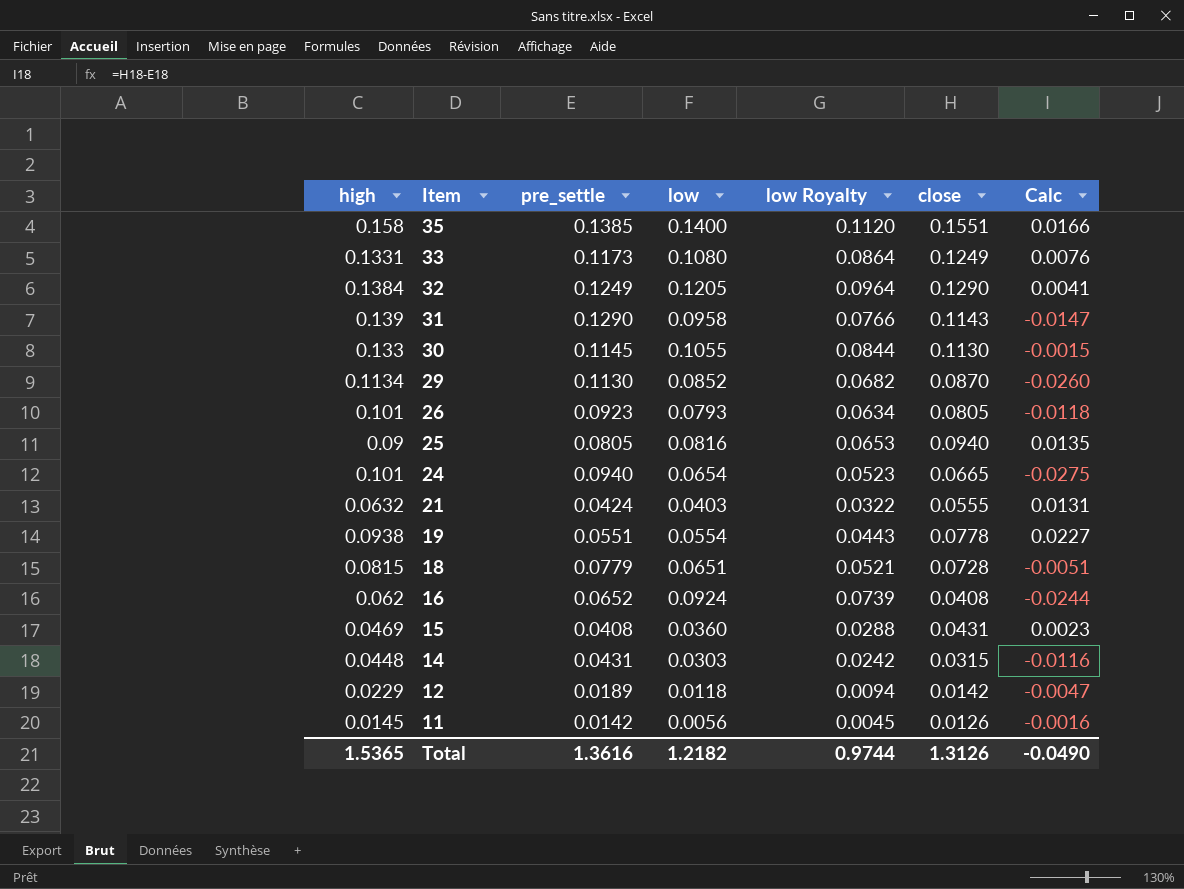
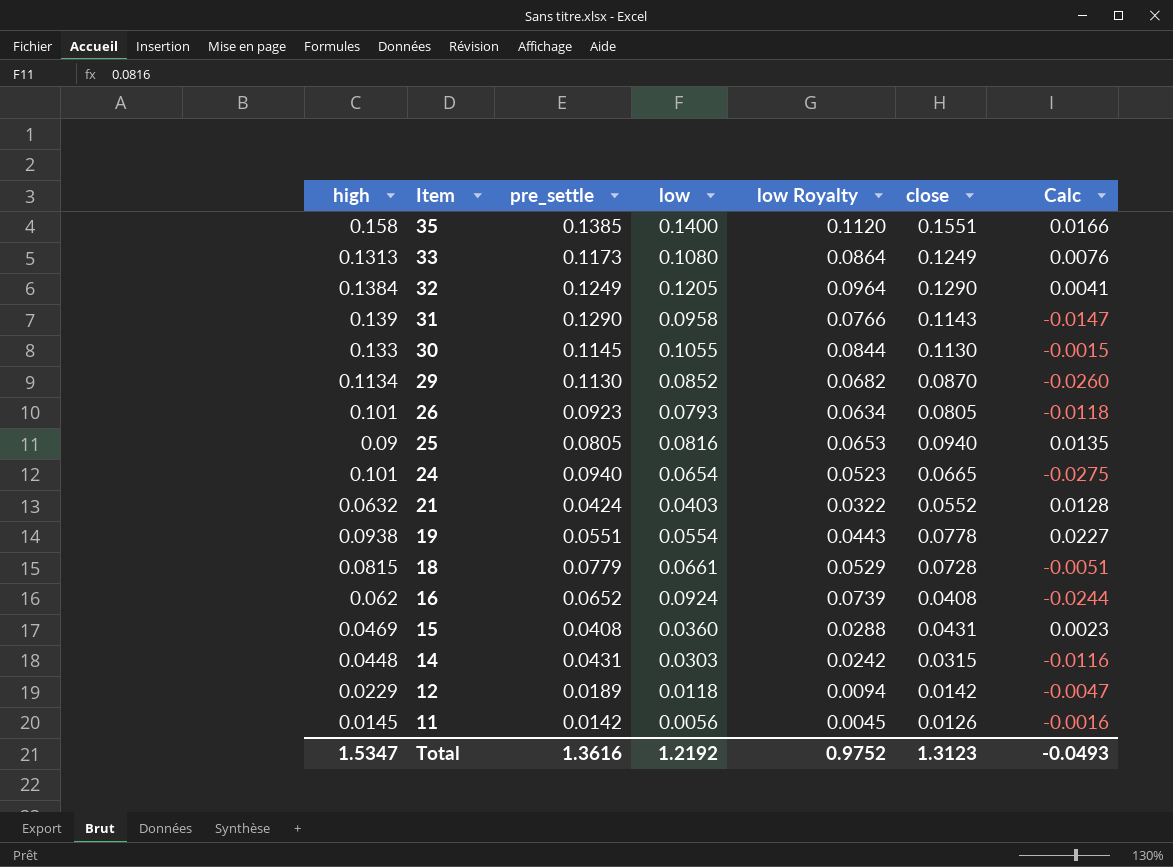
33 | high: 0.1331 -> 0.1313
21 | close: 0.0555 -> 0.0552
21 | Calc: 0.0131 -> 0.0128
18 | low: 0.0651 -> 0.0661
18 | low Royalty: 0.0521 -> 0.0529
Total | high: 1.5365 -> 1.5347
Total | low: 1.2182 -> 1.2192
Total | low Royalty: 0.9744 -> 0.9752
Total | close: 1.3126 -> 1.3123
Total | Calc: -0.0490 -> -0.0493

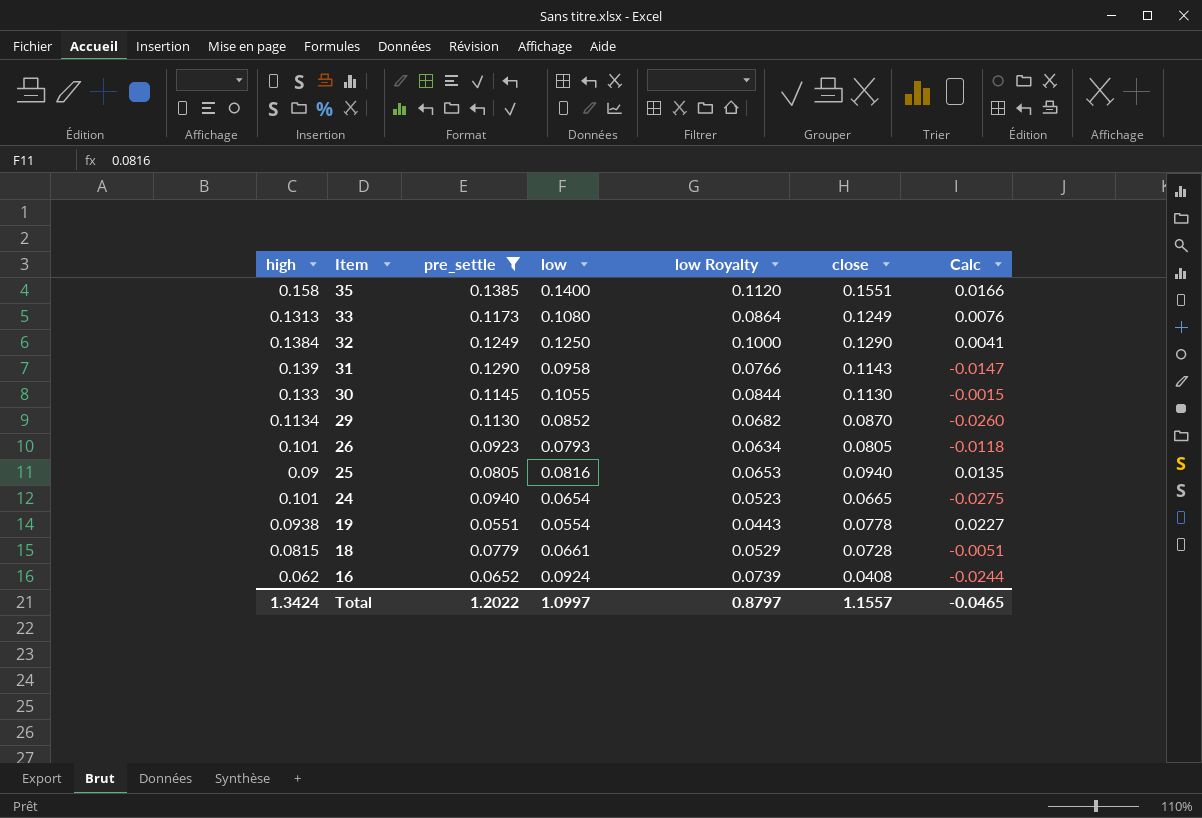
filter: none -> pre_settle >= 0.0551
32 | low: 0.1205 -> 0.1250
32 | low Royalty: 0.0964 -> 0.1000
Total | high: 1.5347 -> 1.3424
Total | pre_settle: 1.3616 -> 1.2022
Total | low: 1.2192 -> 1.0997
Total | low Royalty: 0.9752 -> 0.8797
Total | close: 1.3123 -> 1.1557
Total | Calc: -0.0493 -> -0.0465

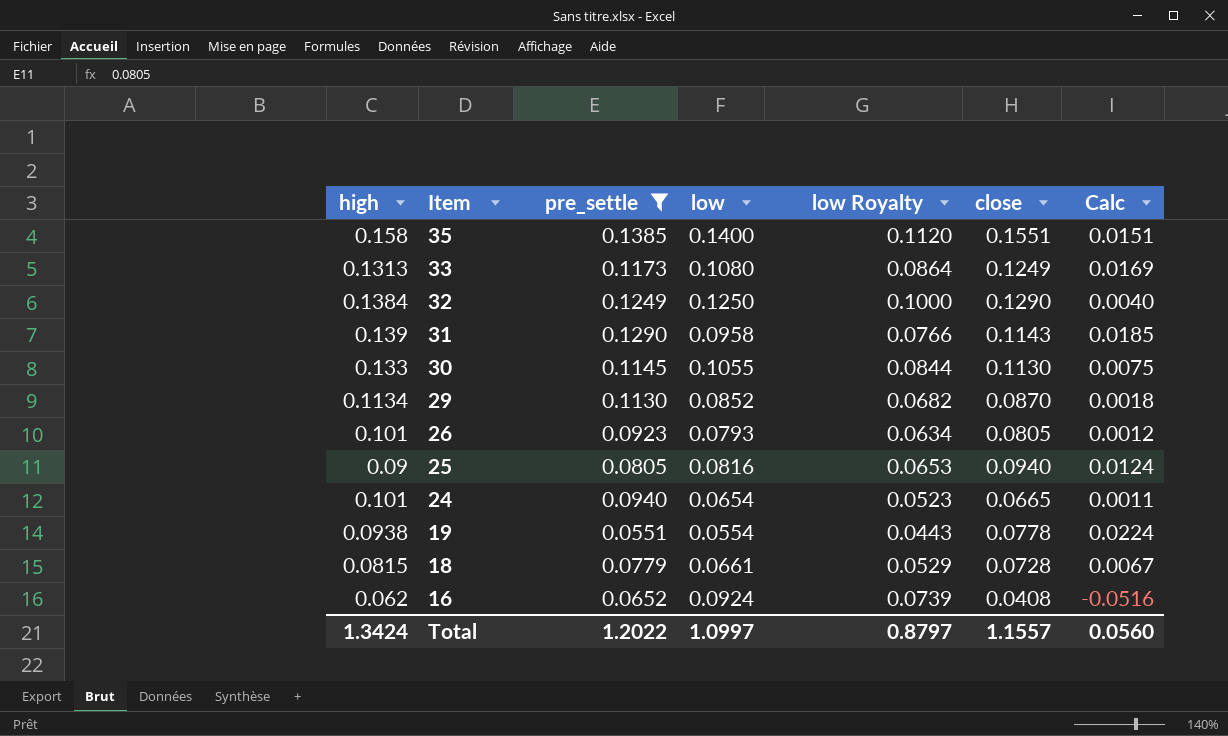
column Calc | formula: [close] - [pre_settle] -> [close] - [low]
Total | Calc: -0.0465 -> 0.0560

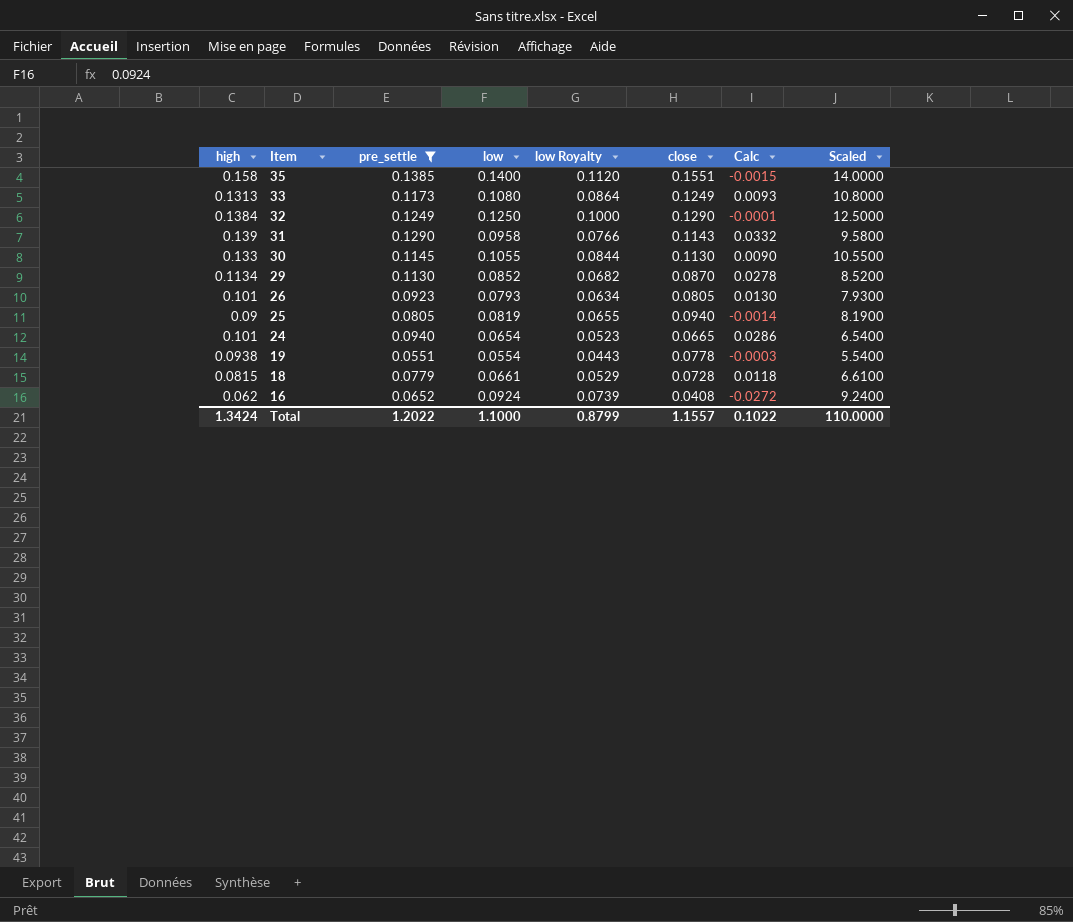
column Calc | formula: [close] - [low] -> [pre_settle] - [low]
column Scaled | formula: none -> [low] * 100
25 | low: 0.0816 -> 0.0819
25 | low Royalty: 0.0653 -> 0.0655
Total | low: 1.0997 -> 1.1000
Total | low Royalty: 0.8797 -> 0.8799
Total | Calc: 0.0560 -> 0.1022

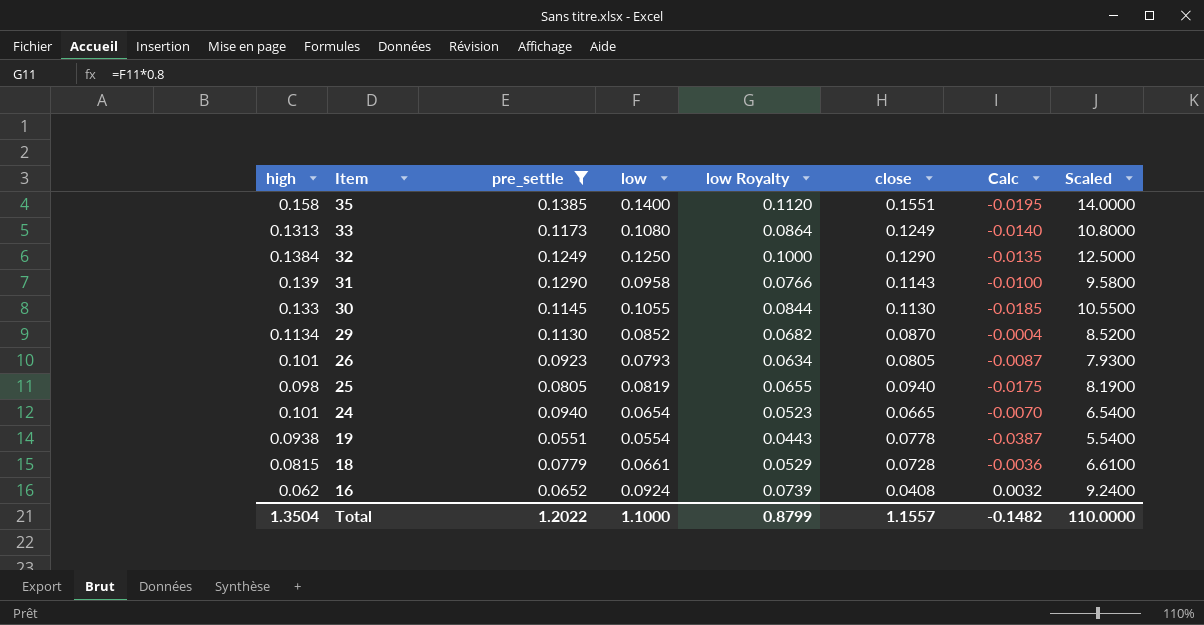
column Calc | formula: [pre_settle] - [low] -> [pre_settle] - [high]
25 | high: 0.09 -> 0.098
Total | high: 1.3424 -> 1.3504
Total | Calc: 0.1022 -> -0.1482

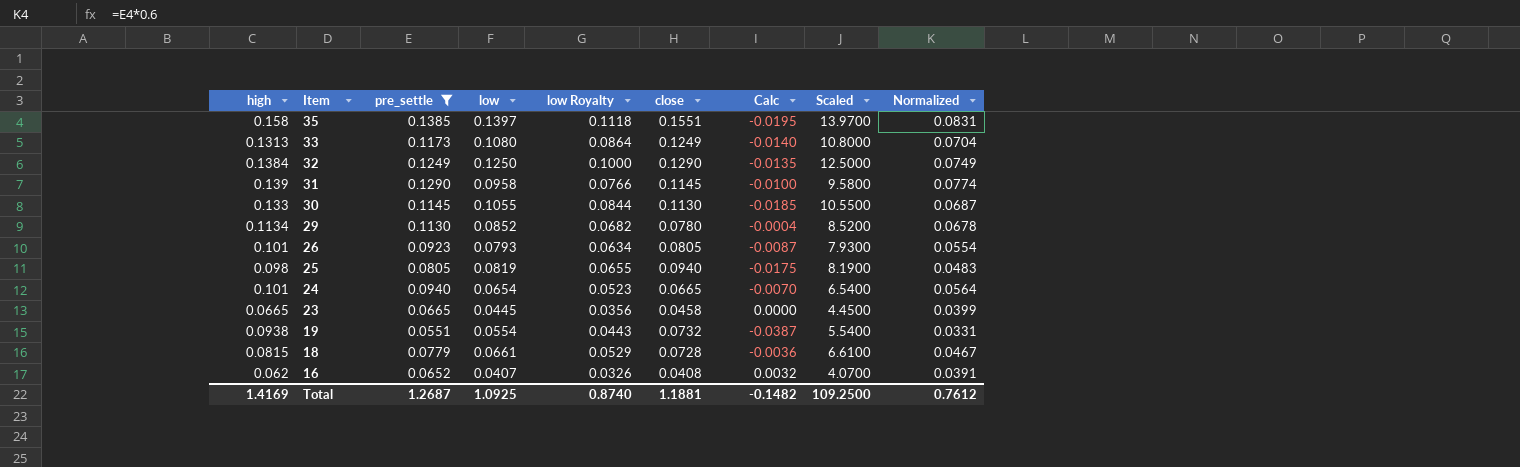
column Normalized | formula: none -> [pre_settle] * 0.6
35 | low: 0.1400 -> 0.1397
35 | low Royalty: 0.1120 -> 0.1118
35 | Scaled: 14.0000 -> 13.9700
31 | close: 0.1143 -> 0.1145
29 | close: 0.0870 -> 0.0780
row 23: none -> 0.0665 | 0.0665 | 0.0445 | 0.0356 | 0.0458 | 0.0000 | 4.4500 | 0.0399
19 | close: 0.0778 -> 0.0732
16 | low: 0.0924 -> 0.0407
16 | low Royalty: 0.0739 -> 0.0326
16 | Scaled: 9.2400 -> 4.0700
Total | high: 1.3504 -> 1.4169
Total | pre_settle: 1.2022 -> 1.2687
Total | low: 1.1000 -> 1.0925
Total | low Royalty: 0.8799 -> 0.8740
Total | close: 1.1557 -> 1.1881
Total | Scaled: 110.0000 -> 109.2500

